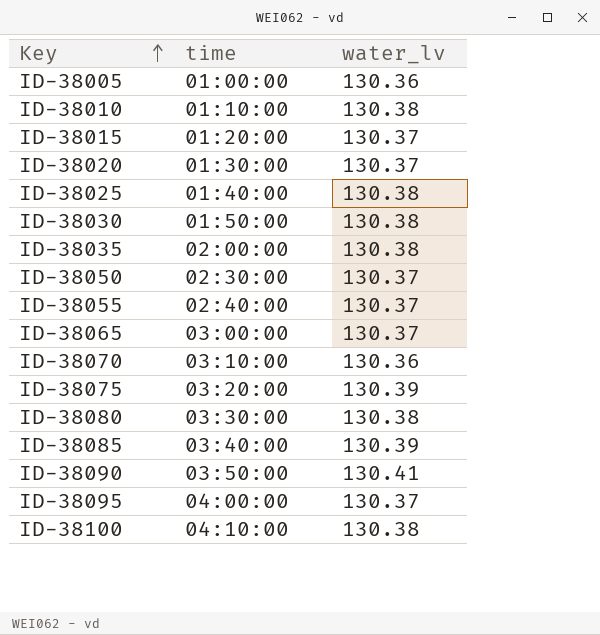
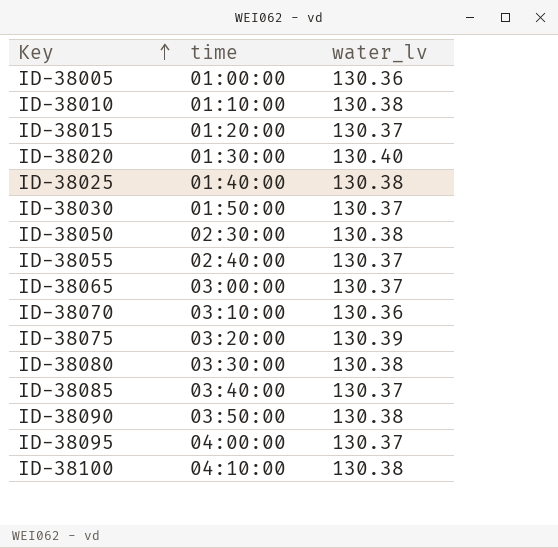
row ID-38035: 02:00:00 | 130.38 -> none
ID-38020 | water_lv: 130.37 -> 130.40
ID-38030 | water_lv: 130.38 -> 130.37
ID-38050 | water_lv: 130.37 -> 130.38
ID-38085 | water_lv: 130.39 -> 130.37
ID-38090 | water_lv: 130.41 -> 130.38

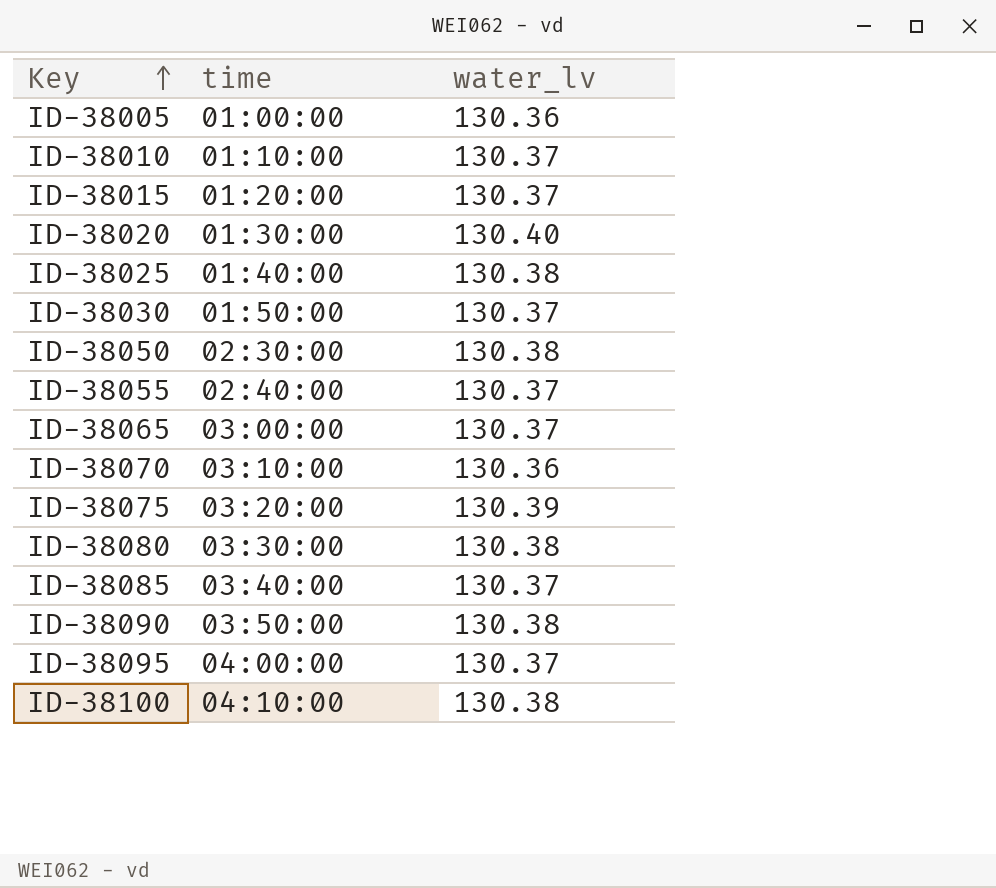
ID-38010 | water_lv: 130.38 -> 130.37

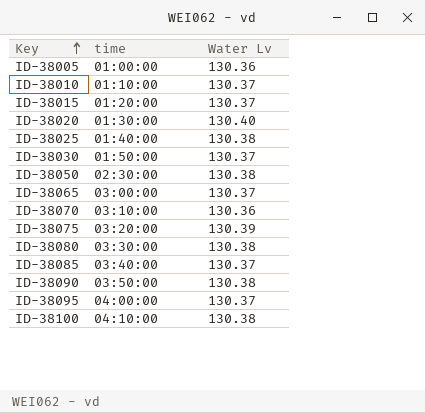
column name: water_lv -> Water Lv
row ID-38055: 02:40:00 | 130.37 -> none

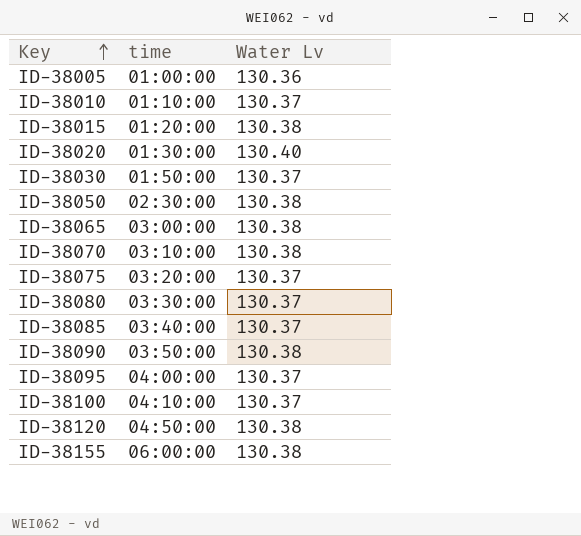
row ID-38025: 01:40:00 | 130.38 -> none
ID-38015 | Water Lv: 130.37 -> 130.38
ID-38065 | Water Lv: 130.37 -> 130.38
ID-38070 | Water Lv: 130.36 -> 130.38
ID-38075 | Water Lv: 130.39 -> 130.37
ID-38080 | Water Lv: 130.38 -> 130.37
ID-38100 | Water Lv: 130.38 -> 130.37
row ID-38120: none -> 04:50:00 | 130.38
row ID-38155: none -> 06:00:00 | 130.38

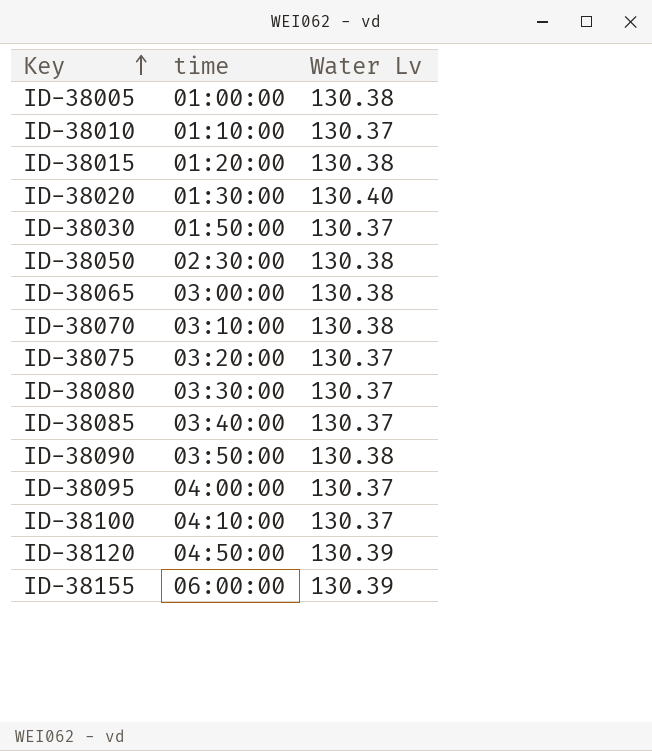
ID-38005 | Water Lv: 130.36 -> 130.38
ID-38120 | Water Lv: 130.38 -> 130.39
ID-38155 | Water Lv: 130.38 -> 130.39

